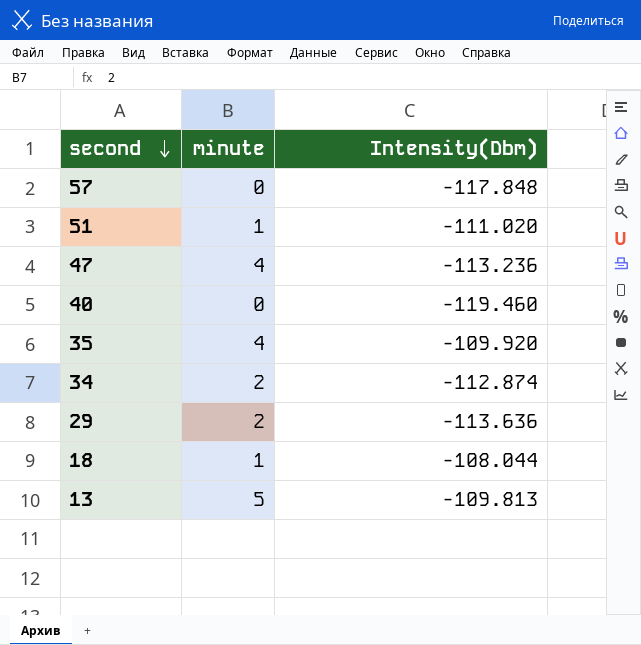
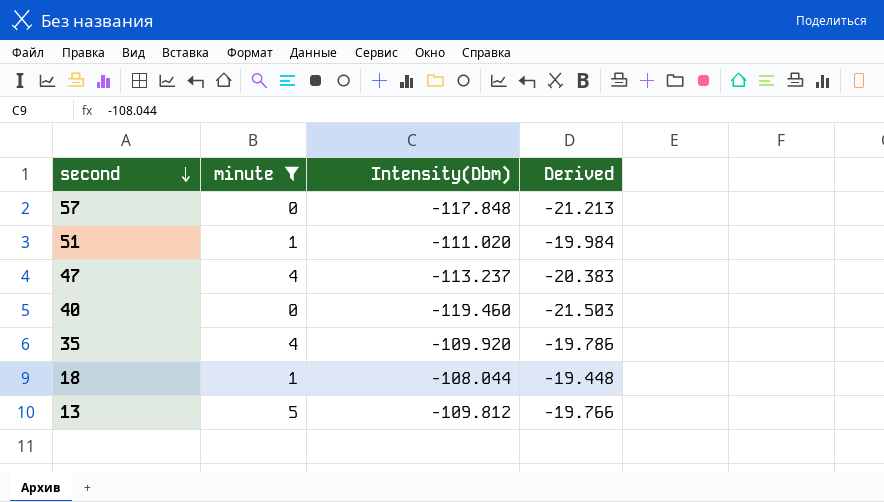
filter: none -> minute != 2
column Derived | formula: none -> [Intensity(Dbm)] * 0.18
47 | Intensity(Dbm): -113.236 -> -113.237
13 | Intensity(Dbm): -109.813 -> -109.812

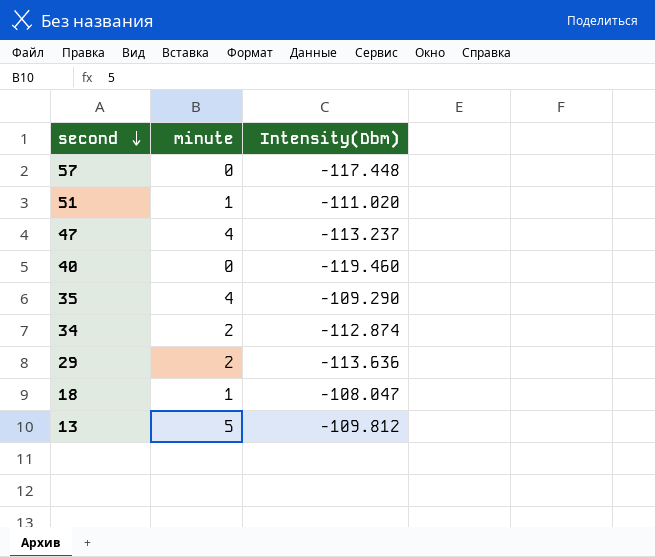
filter: minute != 2 -> none
column Derived | formula: [Intensity(Dbm)] * 0.18 -> none
57 | Intensity(Dbm): -117.848 -> -117.448
35 | Intensity(Dbm): -109.920 -> -109.290
18 | Intensity(Dbm): -108.044 -> -108.047

